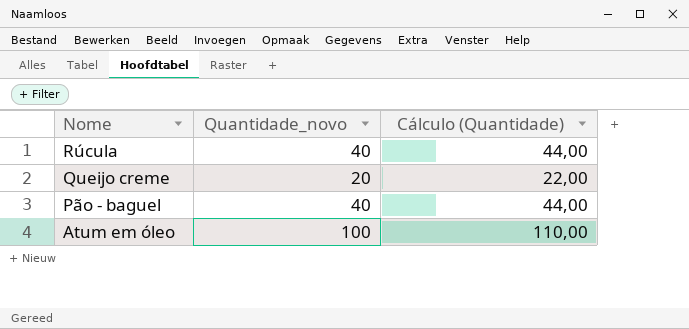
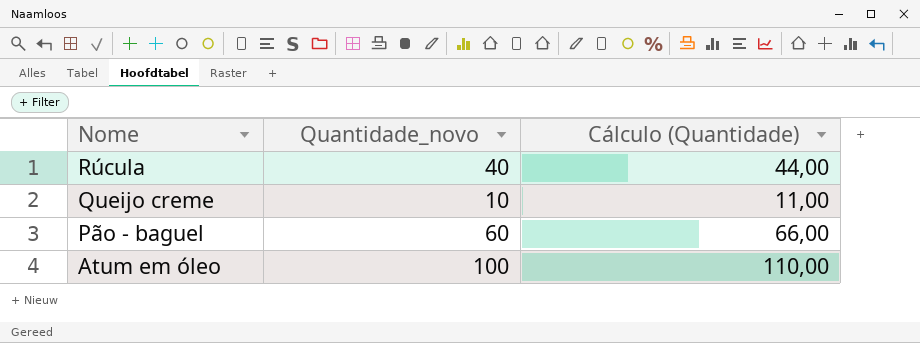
Queijo creme | Quantidade_novo: 20 -> 10
Queijo creme | Cálculo (Quantidade): 22,00 -> 11,00
Pão - baguel | Quantidade_novo: 40 -> 60
Pão - baguel | Cálculo (Quantidade): 44,00 -> 66,00

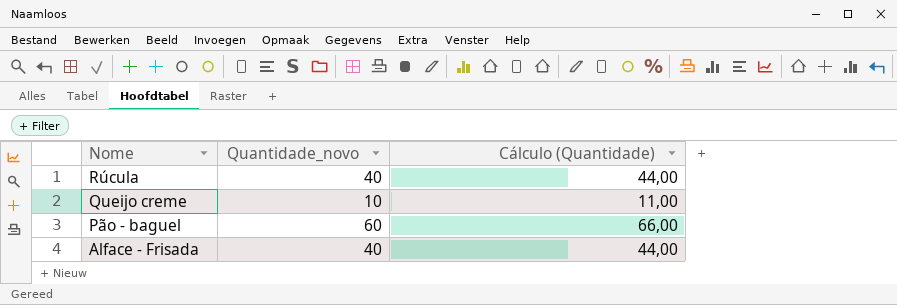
row Atum em óleo: 100 | 110,00 -> none
row Alface - Frisada: none -> 40 | 44,00

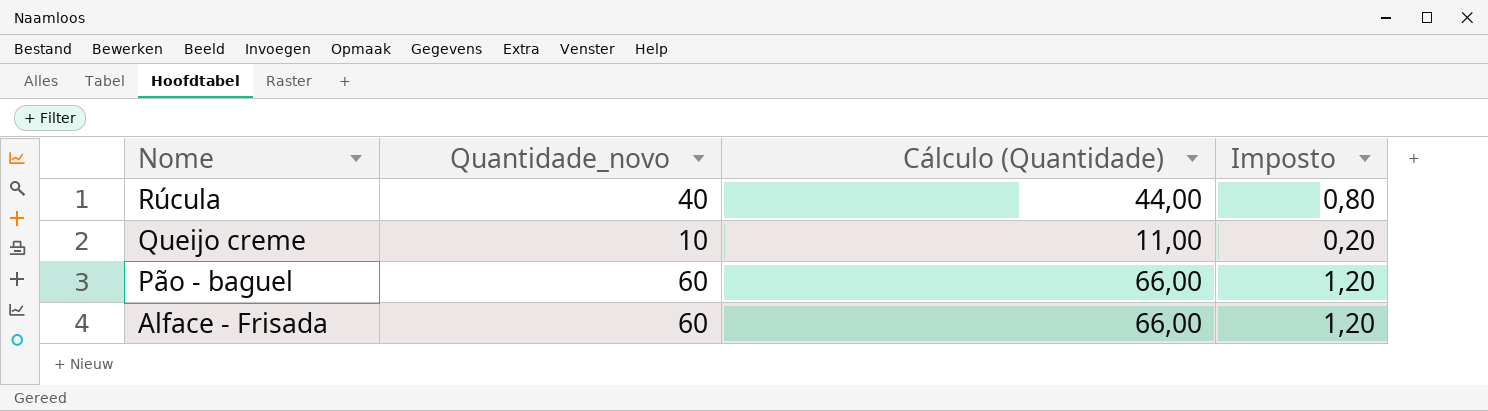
column Imposto | formula: none -> [Quantidade_novo] * 0,02
Alface - Frisada | Quantidade_novo: 40 -> 60
Alface - Frisada | Cálculo (Quantidade): 44,00 -> 66,00

